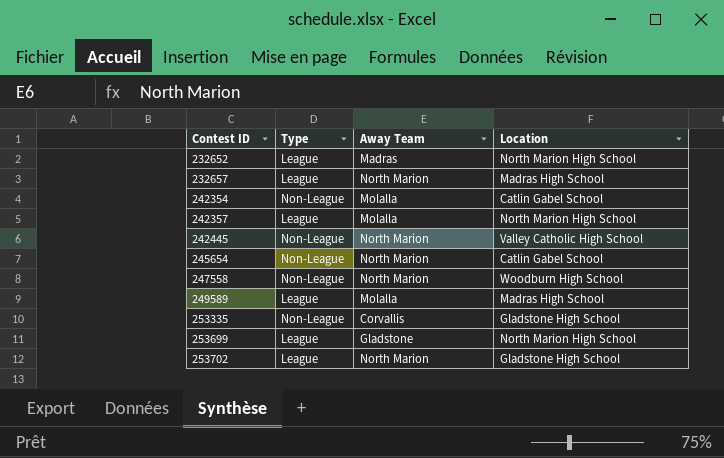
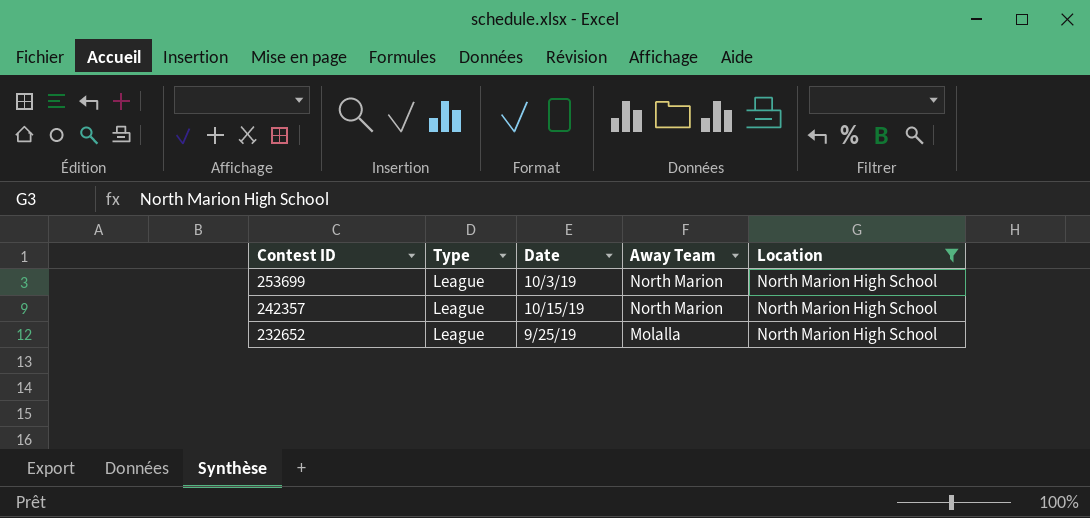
filter: none -> Location = North Marion High School
row order: Contest ID ascending -> Contest ID descending
column Date | position: none -> 3
253699 | Away Team: Gladstone -> North Marion
242357 | Away Team: Molalla -> North Marion
232652 | Away Team: Madras -> Molalla

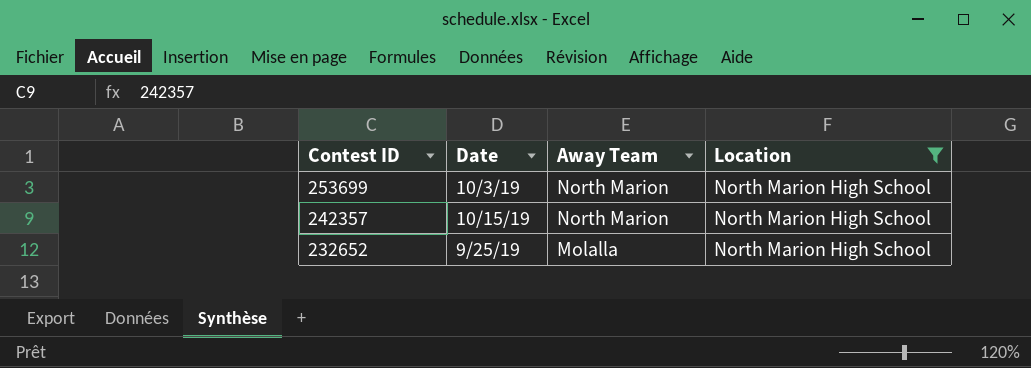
column Type | position: 2 -> none

